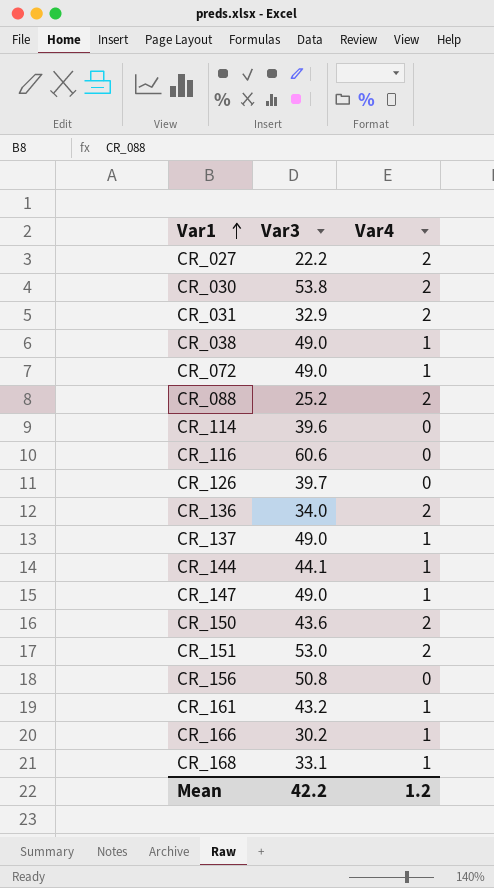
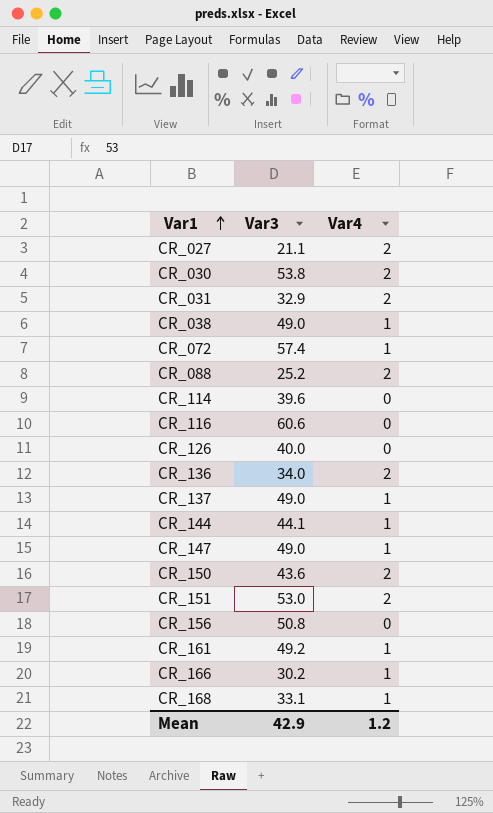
CR_027 | Var3: 22.2 -> 21.1
CR_072 | Var3: 49.0 -> 57.4
CR_126 | Var3: 39.7 -> 40.0
CR_161 | Var3: 43.2 -> 49.2
Mean | Var3: 42.2 -> 42.9

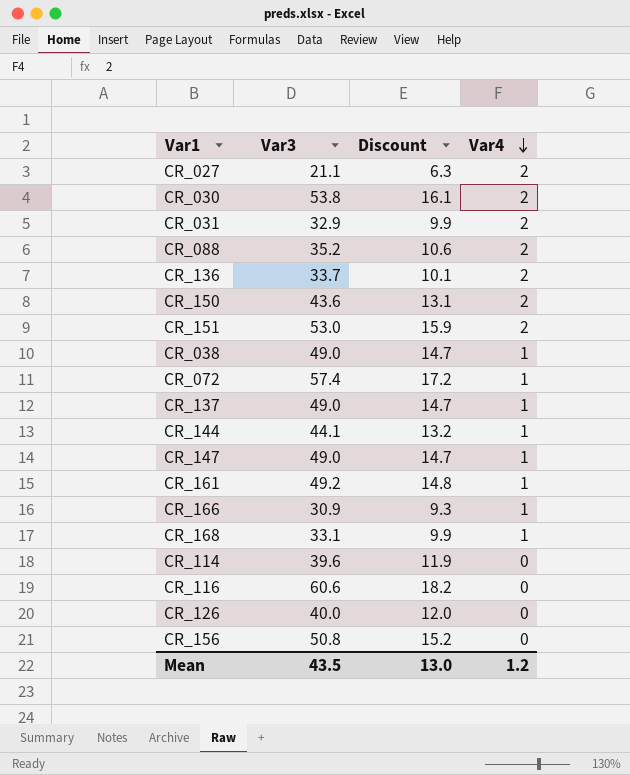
row order: Var1 ascending -> Var4 descending
column Discount | formula: none -> [Var3] * 0.3
CR_088 | Var3: 25.2 -> 35.2
CR_136 | Var3: 34.0 -> 33.7
CR_166 | Var3: 30.2 -> 30.9
Mean | Var3: 42.9 -> 43.5

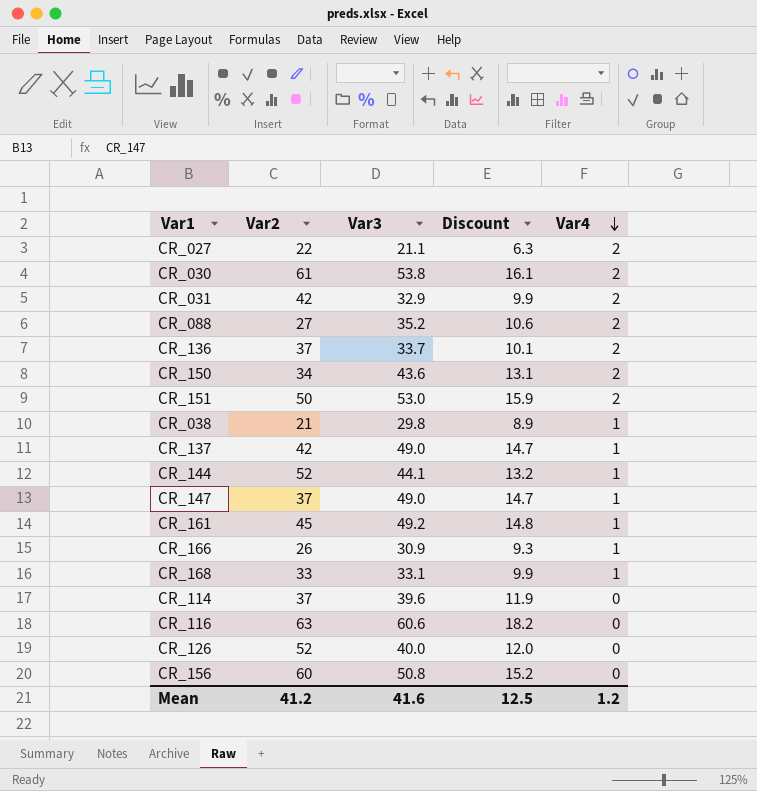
column Var2 | position: none -> 2
row CR_072: 57.4 | 17.2 | 1 -> none
CR_038 | Var3: 49.0 -> 29.8
CR_038 | Discount: 14.7 -> 8.9
Mean | Var3: 43.5 -> 41.6
Mean | Discount: 13.0 -> 12.5

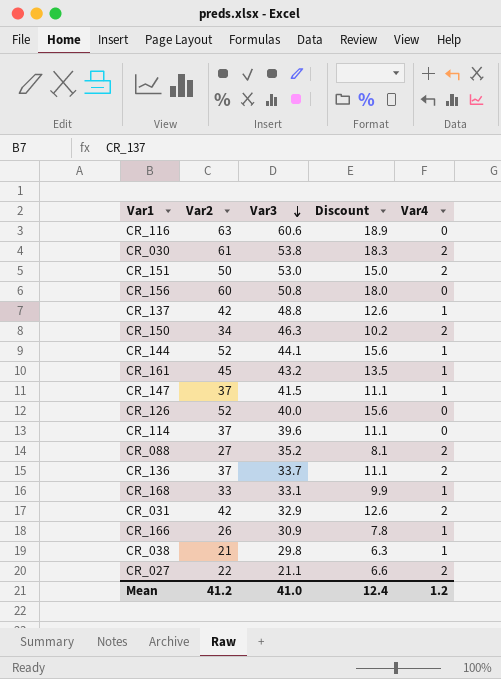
row order: Var4 descending -> Var3 descending
column Discount | formula: [Var3] * 0.3 -> [Var2] * 0.3
CR_137 | Var3: 49.0 -> 48.8
CR_150 | Var3: 43.6 -> 46.3
CR_161 | Var3: 49.2 -> 43.2
CR_147 | Var3: 49.0 -> 41.5
Mean | Var3: 41.6 -> 41.0
Mean | Discount: 12.5 -> 12.4

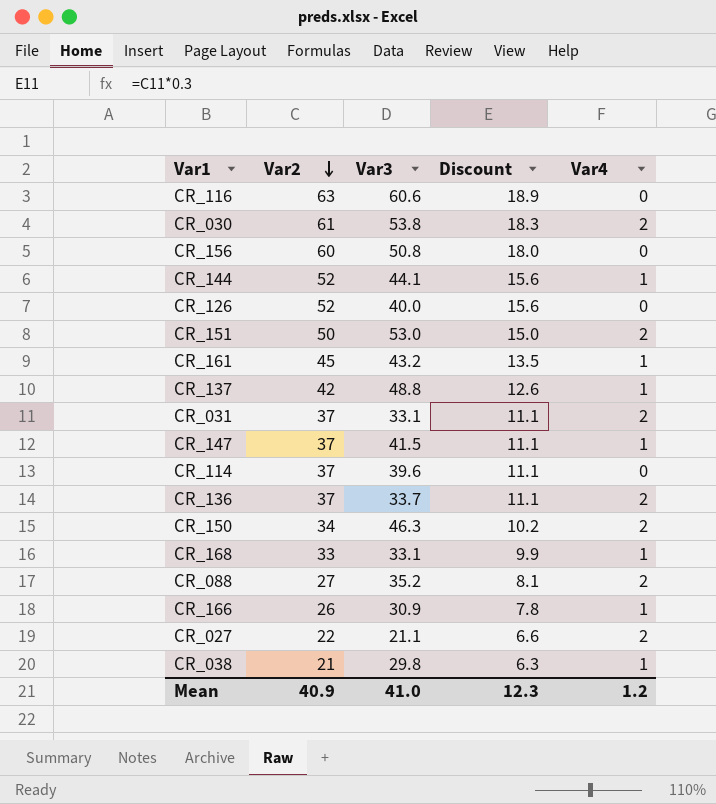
row order: Var3 descending -> Var2 descending
CR_031 | Var2: 42 -> 37
CR_031 | Var3: 32.9 -> 33.1
CR_031 | Discount: 12.6 -> 11.1
Mean | Var2: 41.2 -> 40.9
Mean | Discount: 12.4 -> 12.3

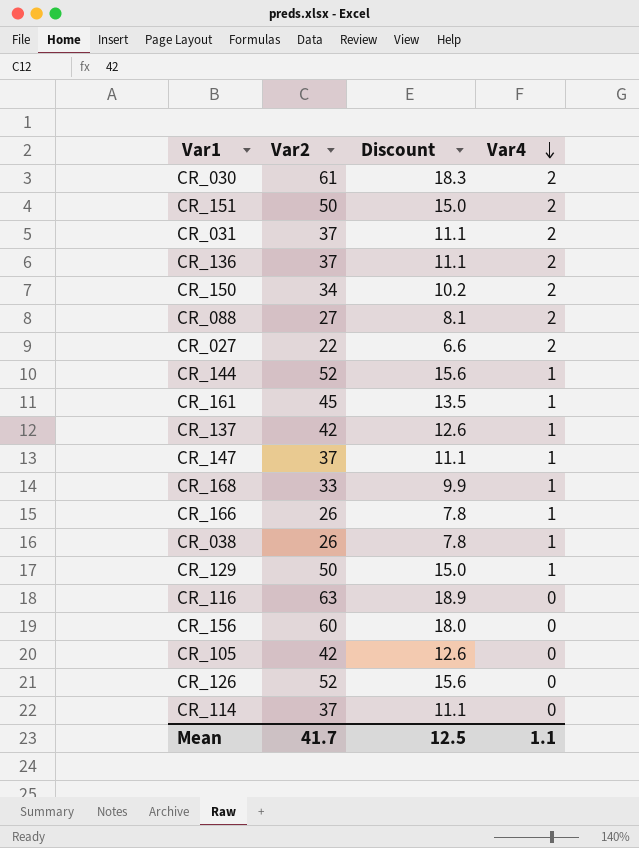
row order: Var2 descending -> Var4 descending
column Var3 | position: 3 -> none
CR_038 | Var2: 21 -> 26
CR_038 | Discount: 6.3 -> 7.8
row CR_129: none -> 50 | 15.0 | 1
row CR_105: none -> 42 | 12.6 | 0
Mean | Var2: 40.9 -> 41.7
Mean | Discount: 12.3 -> 12.5
Mean | Var4: 1.2 -> 1.1

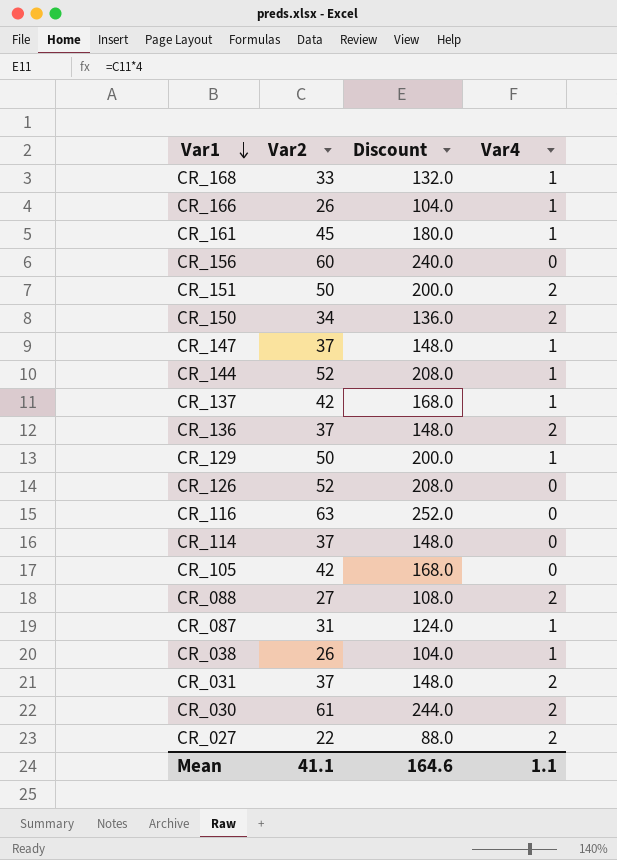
row order: Var4 descending -> Var1 descending
column Discount | formula: [Var2] * 0.3 -> [Var2] * 4
row CR_087: none -> 31 | 124.0 | 1
Mean | Var2: 41.7 -> 41.1
Mean | Discount: 12.5 -> 164.6

